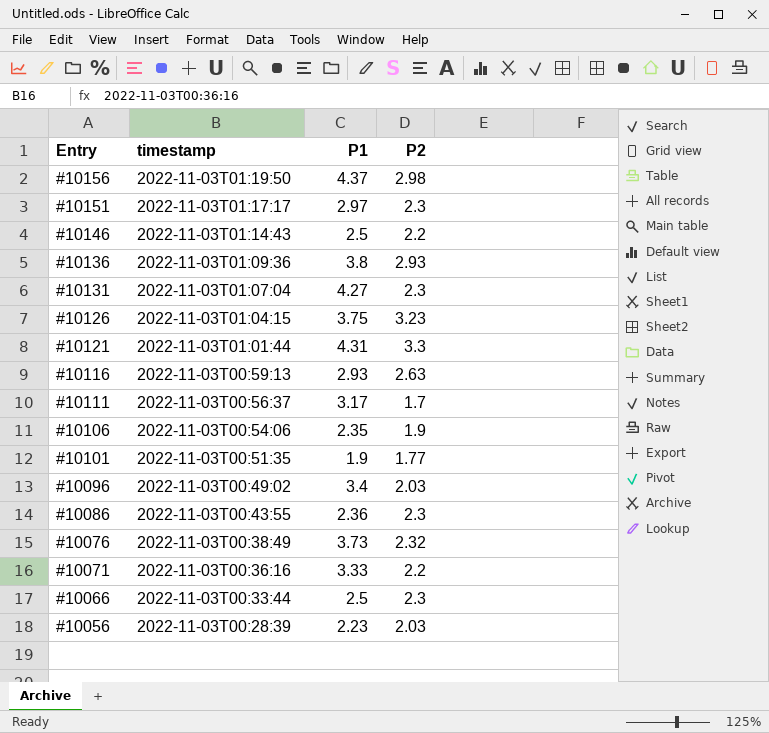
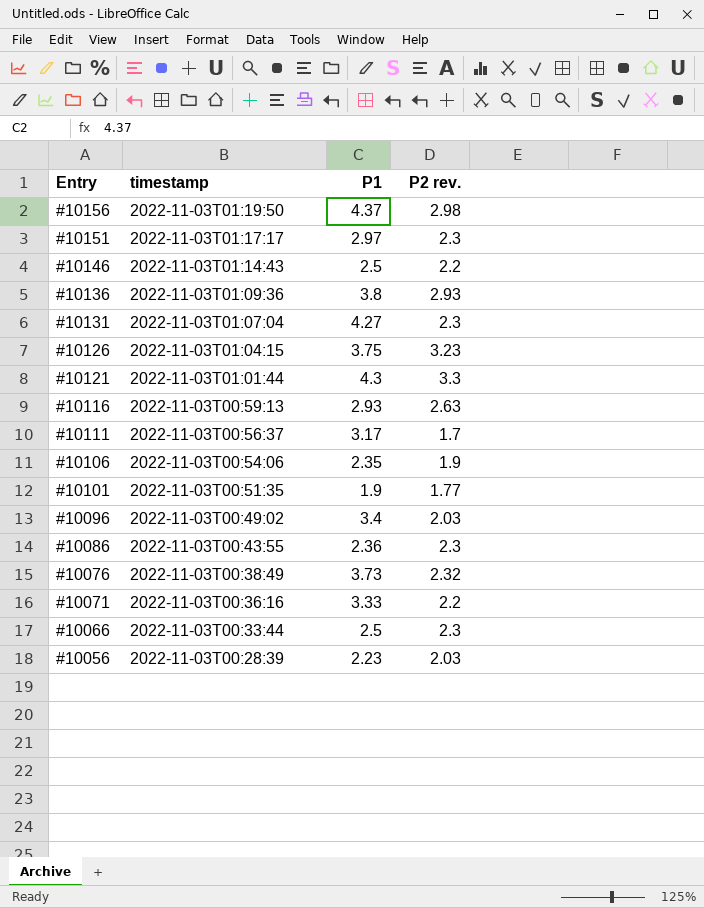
column name: P2 -> P2 rev.
#10121 | P1: 4.31 -> 4.3

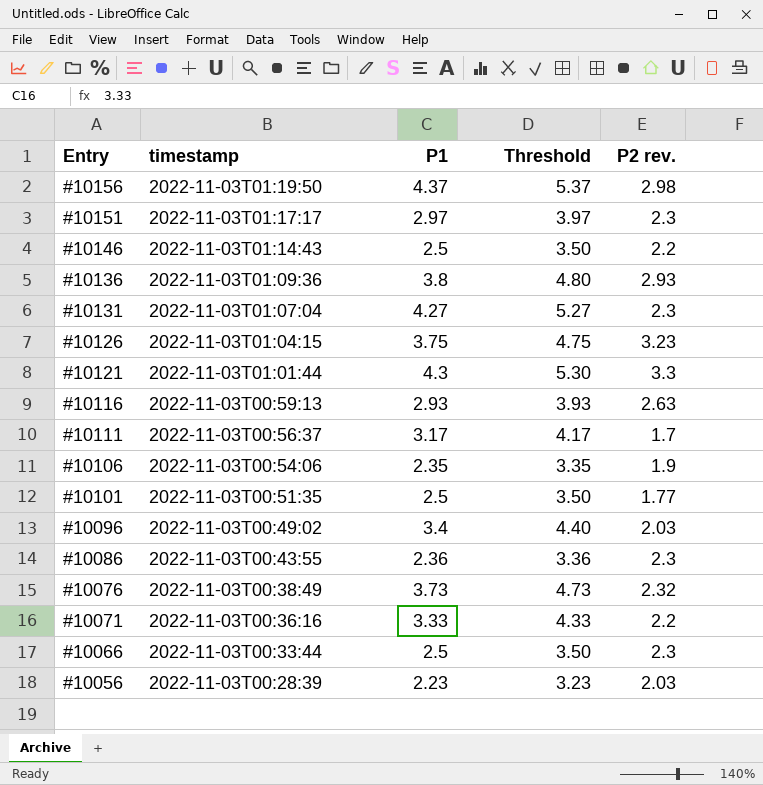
column Threshold | formula: none -> [P1] + 1
#10101 | P1: 1.9 -> 2.5

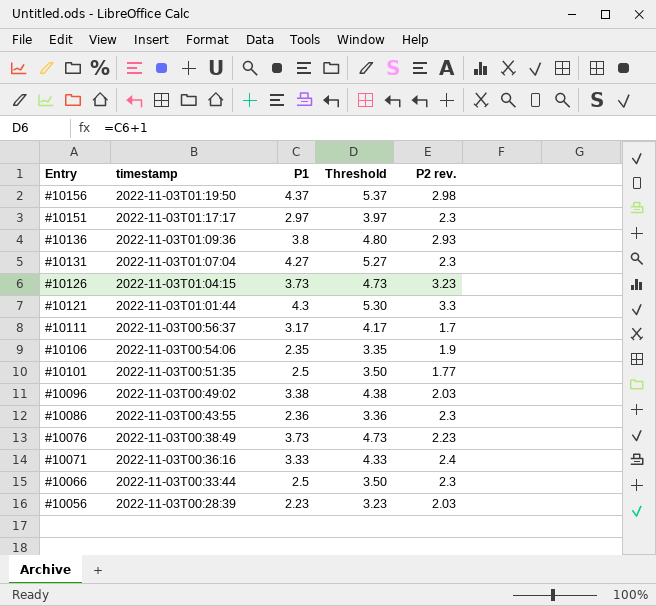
row #10146: 2022-11-03T01:14:43 | 2.5 | 3.50 | 2.2 -> none
row #10116: 2022-11-03T00:59:13 | 2.93 | 3.93 | 2.63 -> none
#10126 | P1: 3.75 -> 3.73
#10126 | Threshold: 4.75 -> 4.73
#10096 | P1: 3.4 -> 3.38
#10096 | Threshold: 4.40 -> 4.38
#10076 | P2 rev.: 2.32 -> 2.23
#10071 | P2 rev.: 2.2 -> 2.4

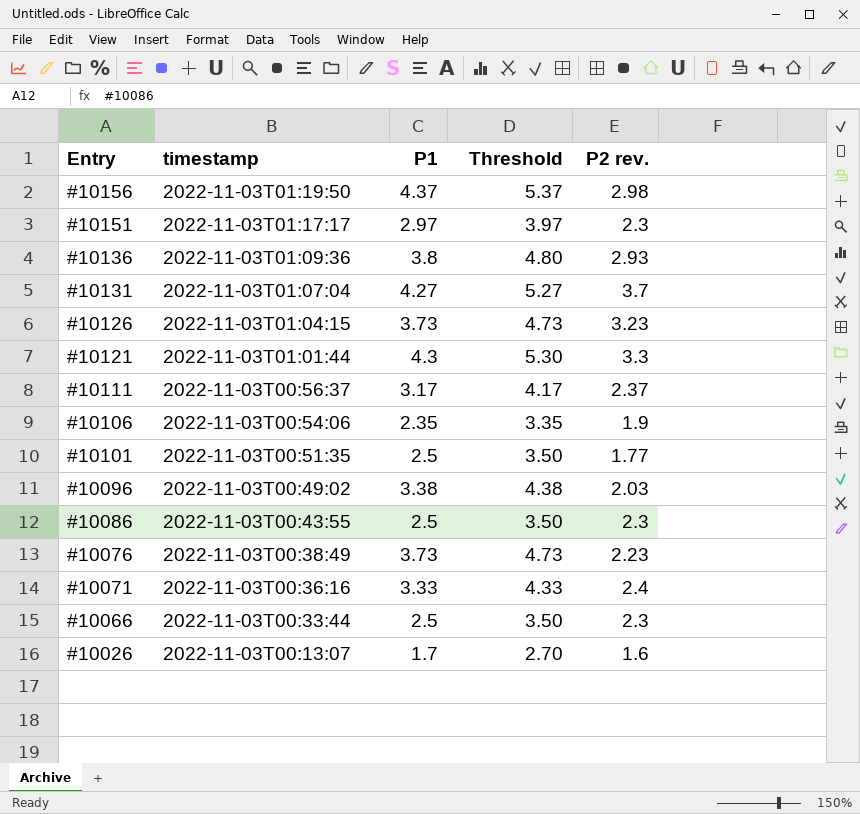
row #10056: 2022-11-03T00:28:39 | 2.23 | 3.23 | 2.03 -> none
#10131 | P2 rev.: 2.3 -> 3.7
#10111 | P2 rev.: 1.7 -> 2.37
#10086 | P1: 2.36 -> 2.5
#10086 | Threshold: 3.36 -> 3.50
row #10026: none -> 2022-11-03T00:13:07 | 1.7 | 2.70 | 1.6

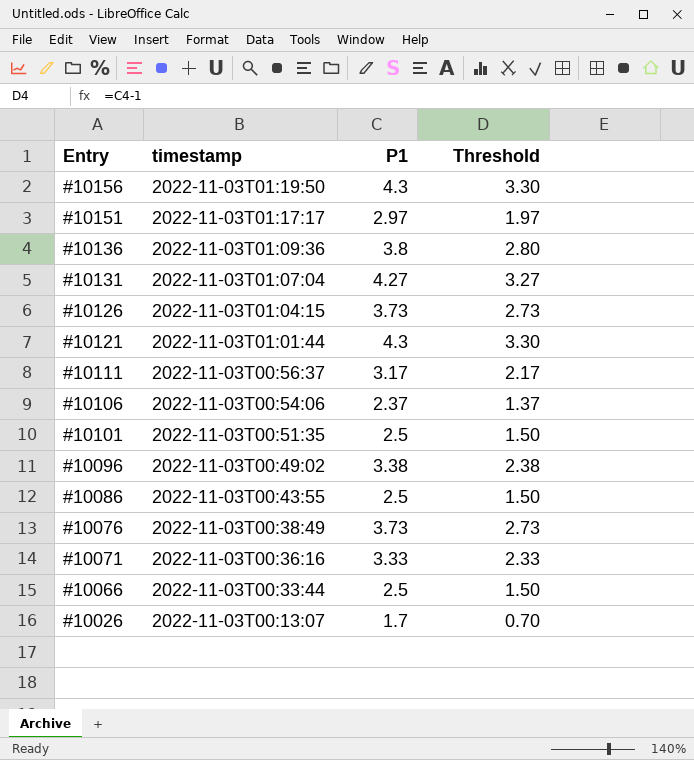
column P2 rev. | position: 5 -> none
column Threshold | formula: [P1] + 1 -> [P1] - 1
#10156 | P1: 4.37 -> 4.3
#10106 | P1: 2.35 -> 2.37

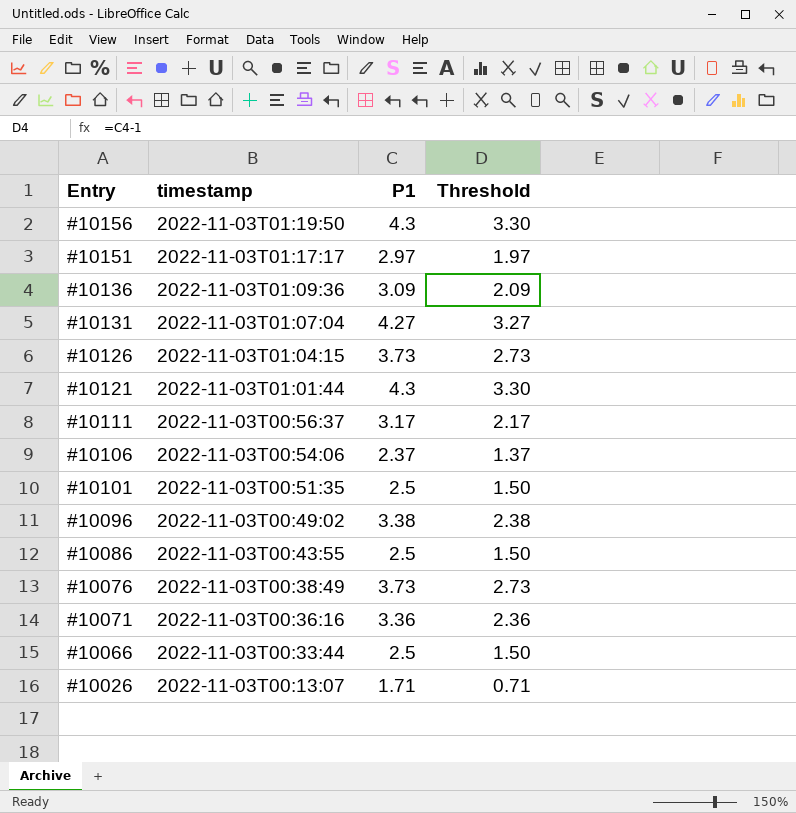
#10136 | P1: 3.8 -> 3.09
#10136 | Threshold: 2.80 -> 2.09
#10071 | P1: 3.33 -> 3.36
#10071 | Threshold: 2.33 -> 2.36
#10026 | P1: 1.7 -> 1.71
#10026 | Threshold: 0.70 -> 0.71

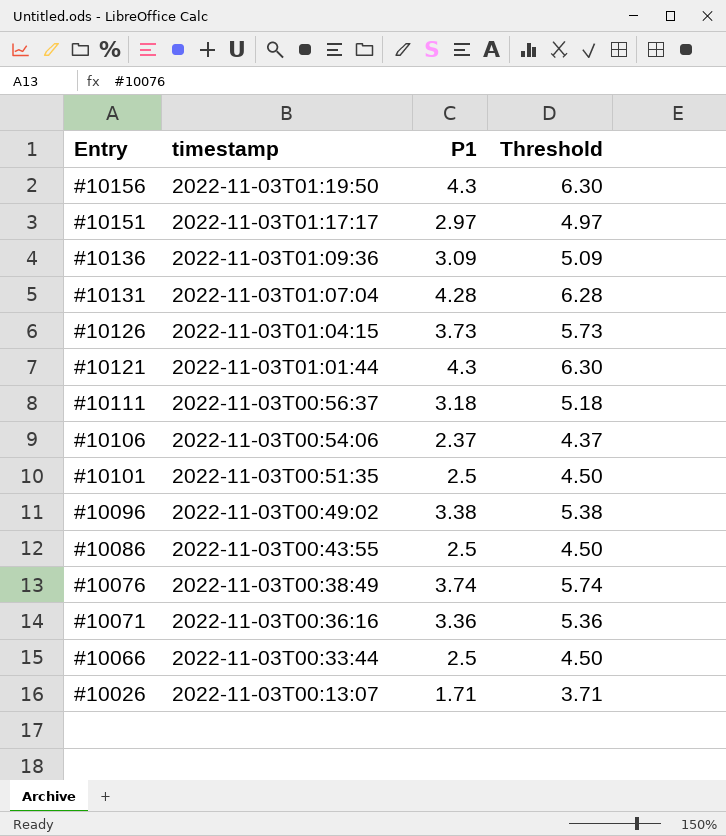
column Threshold | formula: [P1] - 1 -> [P1] + 2
#10131 | P1: 4.27 -> 4.28
#10111 | P1: 3.17 -> 3.18
#10076 | P1: 3.73 -> 3.74

